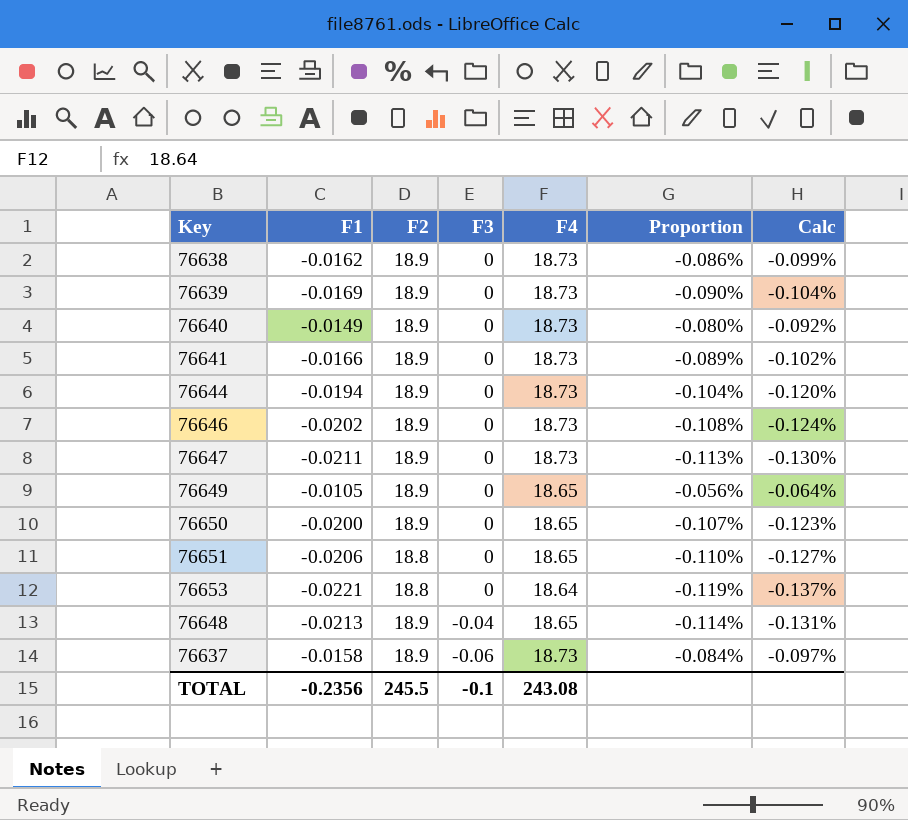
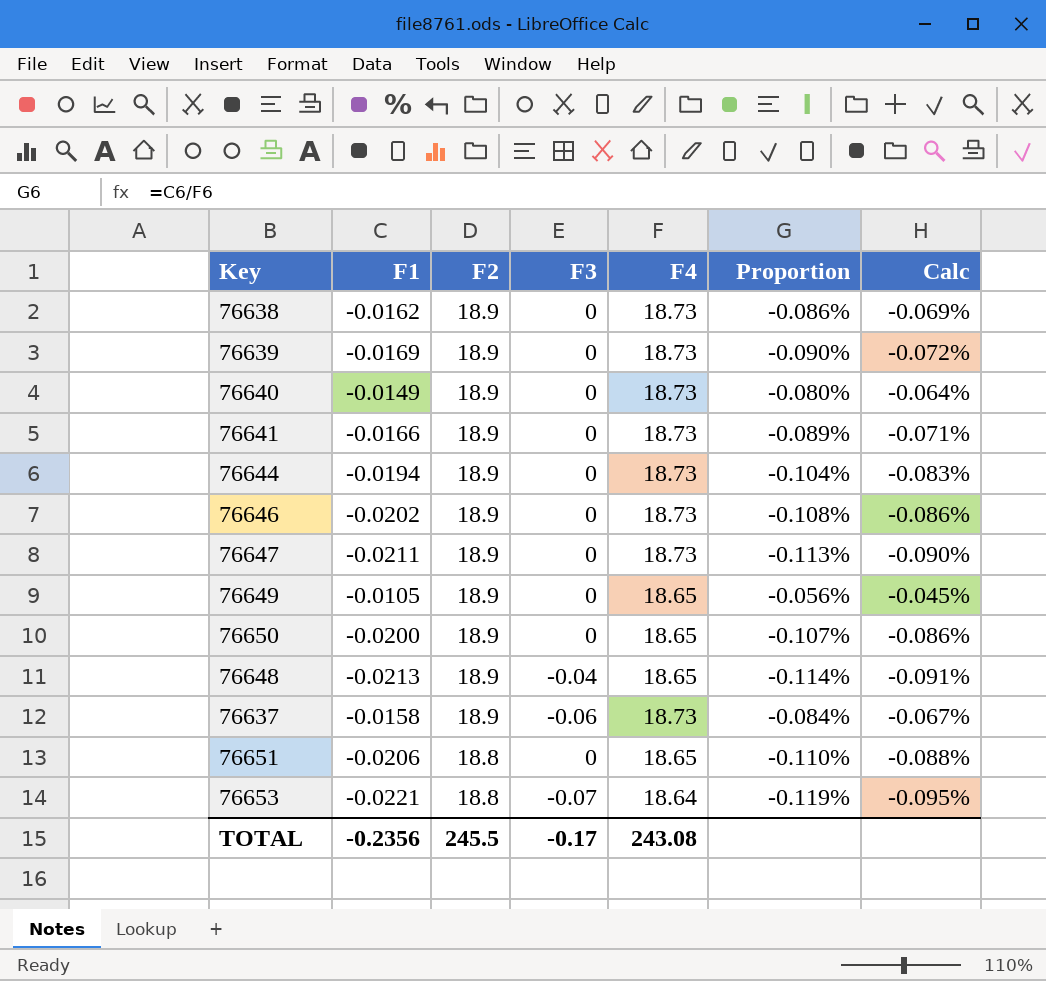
row order: F3 descending -> F2 descending
column Calc | formula: [Proportion] * 1.15 -> [Proportion] * 0.8
76653 | F3: 0 -> -0.07
TOTAL | F3: -0.1 -> -0.17

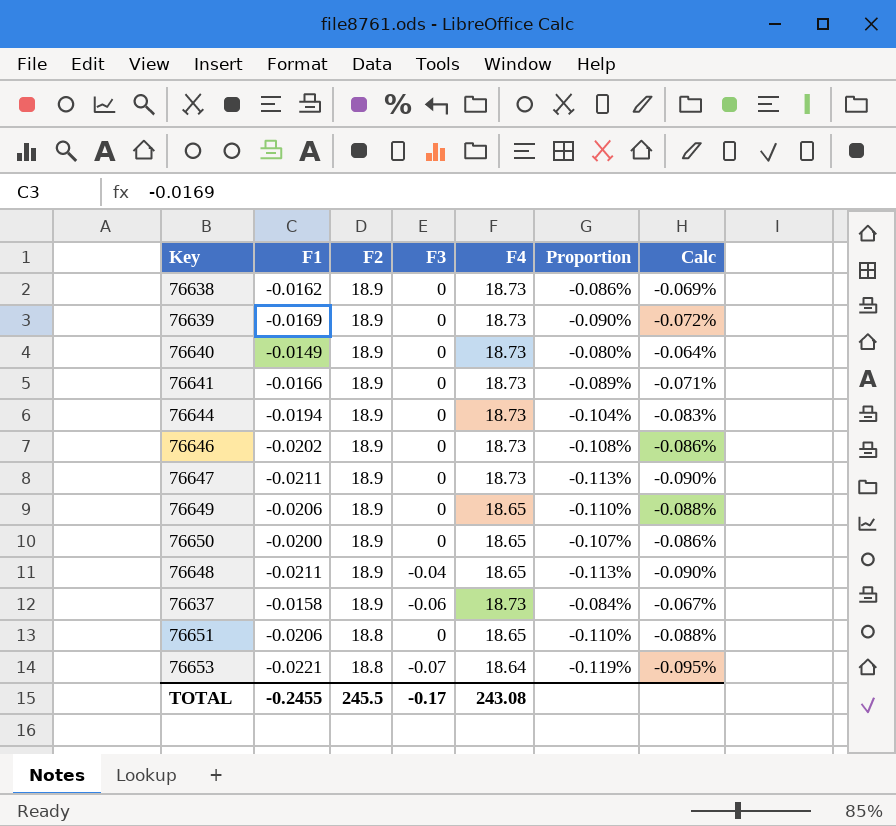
76649 | F1: -0.0105 -> -0.0206
76649 | Proportion: -0.056% -> -0.110%
76649 | Calc: -0.045% -> -0.088%
76648 | F1: -0.0213 -> -0.0211
76648 | Proportion: -0.114% -> -0.113%
76648 | Calc: -0.091% -> -0.090%
TOTAL | F1: -0.2356 -> -0.2455

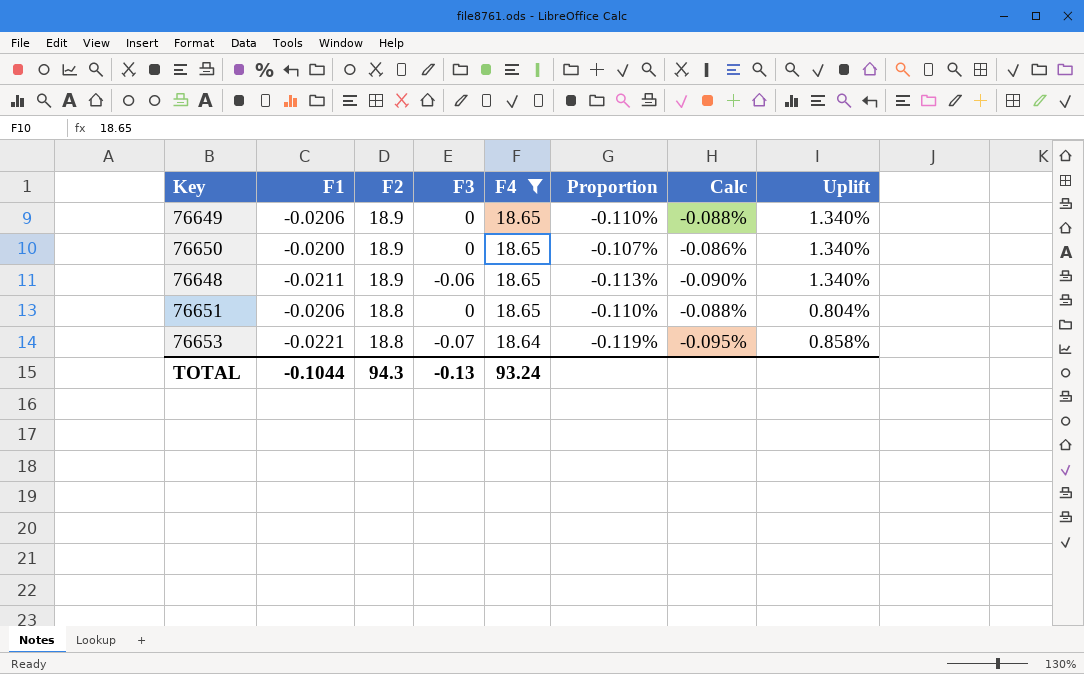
filter: none -> F4 != 18.73
column Uplift | formula: none -> ([F2] - [F4]) / [F4]
76648 | F3: -0.04 -> -0.06
TOTAL | F1: -0.2455 -> -0.1044
TOTAL | F2: 245.5 -> 94.3
TOTAL | F3: -0.17 -> -0.13
TOTAL | F4: 243.08 -> 93.24

